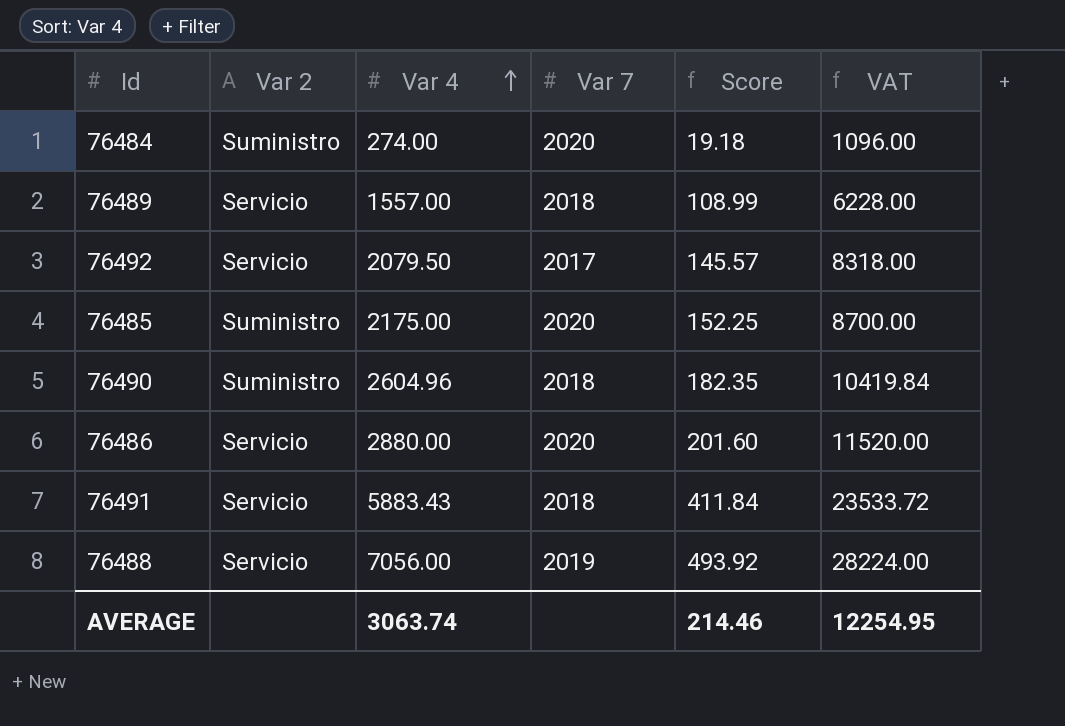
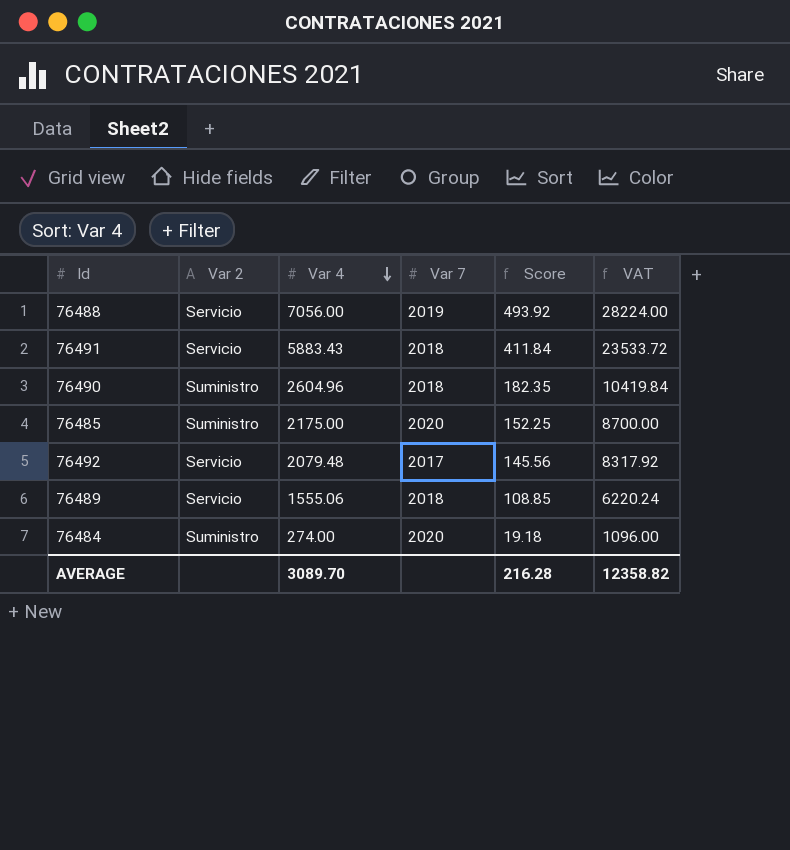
row order: Var 4 ascending -> Var 4 descending
row 76486: Servicio | 2880.00 | 2020 | 201.60 | 11520.00 -> none
76492 | Var 4: 2079.50 -> 2079.48
76492 | Score: 145.57 -> 145.56
76492 | VAT: 8318.00 -> 8317.92
76489 | Var 4: 1557.00 -> 1555.06
76489 | Score: 108.99 -> 108.85
76489 | VAT: 6228.00 -> 6220.24
AVERAGE | Var 4: 3063.74 -> 3089.70
AVERAGE | Score: 214.46 -> 216.28
AVERAGE | VAT: 12254.95 -> 12358.82

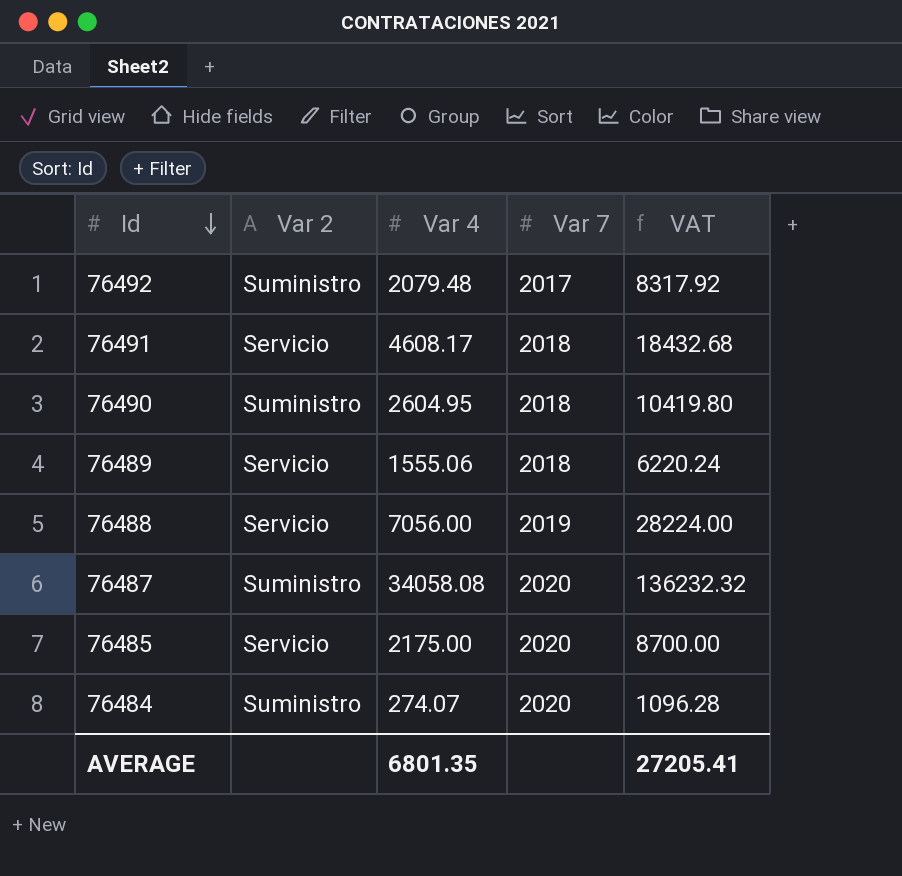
row order: Var 4 descending -> Id descending
column Score | formula: [Var 4] * 0.07 -> none
76492 | Var 2: Servicio -> Suministro
76491 | Var 4: 5883.43 -> 4608.17
76491 | VAT: 23533.72 -> 18432.68
76490 | Var 4: 2604.96 -> 2604.95
76490 | VAT: 10419.84 -> 10419.80
row 76487: none -> Suministro | 34058.08 | 2020 | 136232.32
76485 | Var 2: Suministro -> Servicio
76484 | Var 4: 274.00 -> 274.07
76484 | VAT: 1096.00 -> 1096.28
AVERAGE | Var 4: 3089.70 -> 6801.35
AVERAGE | VAT: 12358.82 -> 27205.41

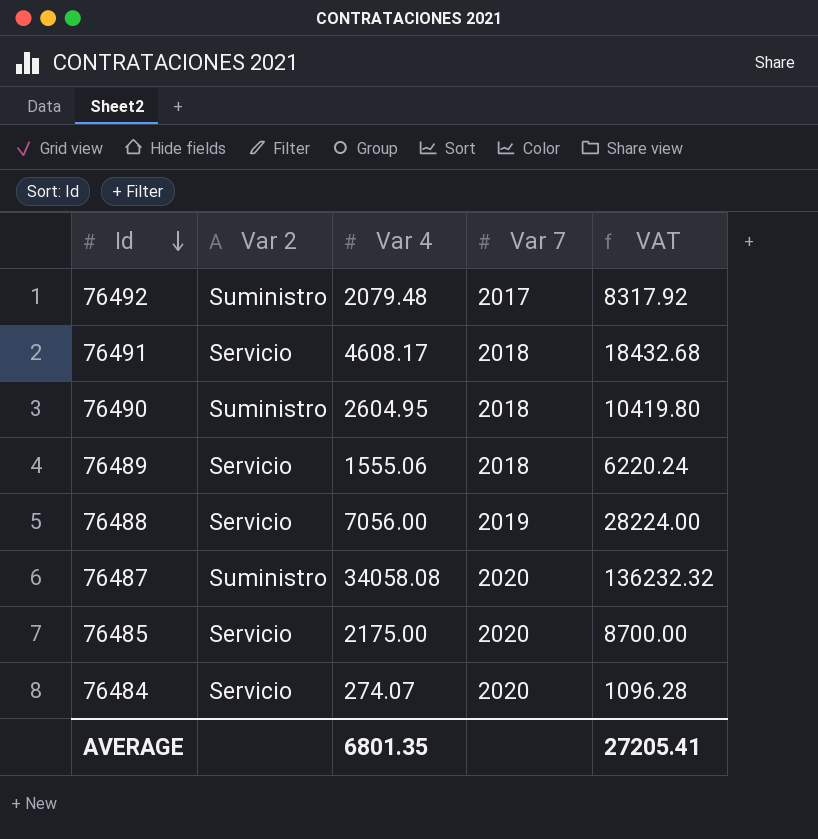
76484 | Var 2: Suministro -> Servicio

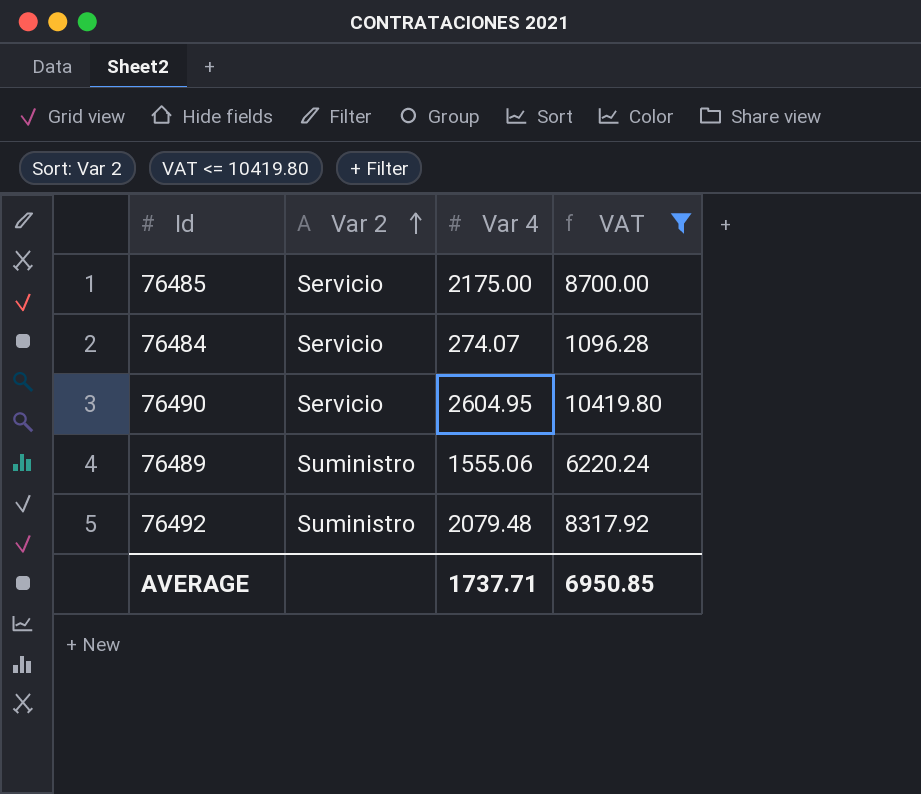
filter: none -> VAT <= 10419.80
row order: Id descending -> Var 2 ascending
column Var 7 | position: 4 -> none
76490 | Var 2: Suministro -> Servicio
76489 | Var 2: Servicio -> Suministro
AVERAGE | Var 4: 6801.35 -> 1737.71
AVERAGE | VAT: 27205.41 -> 6950.85

